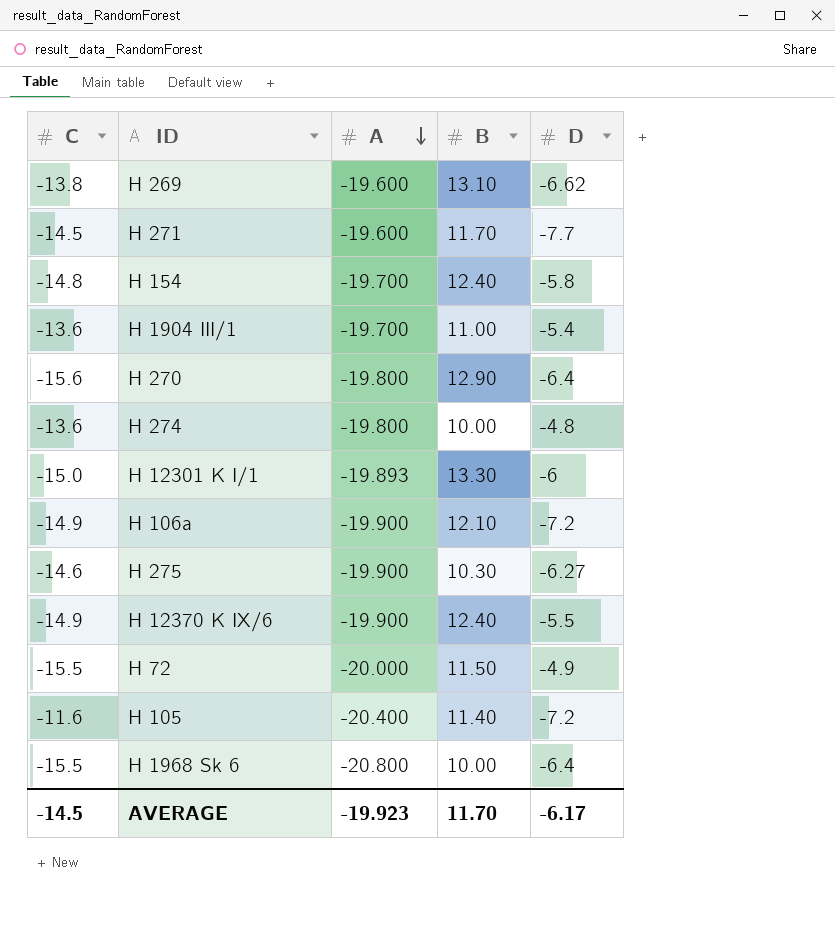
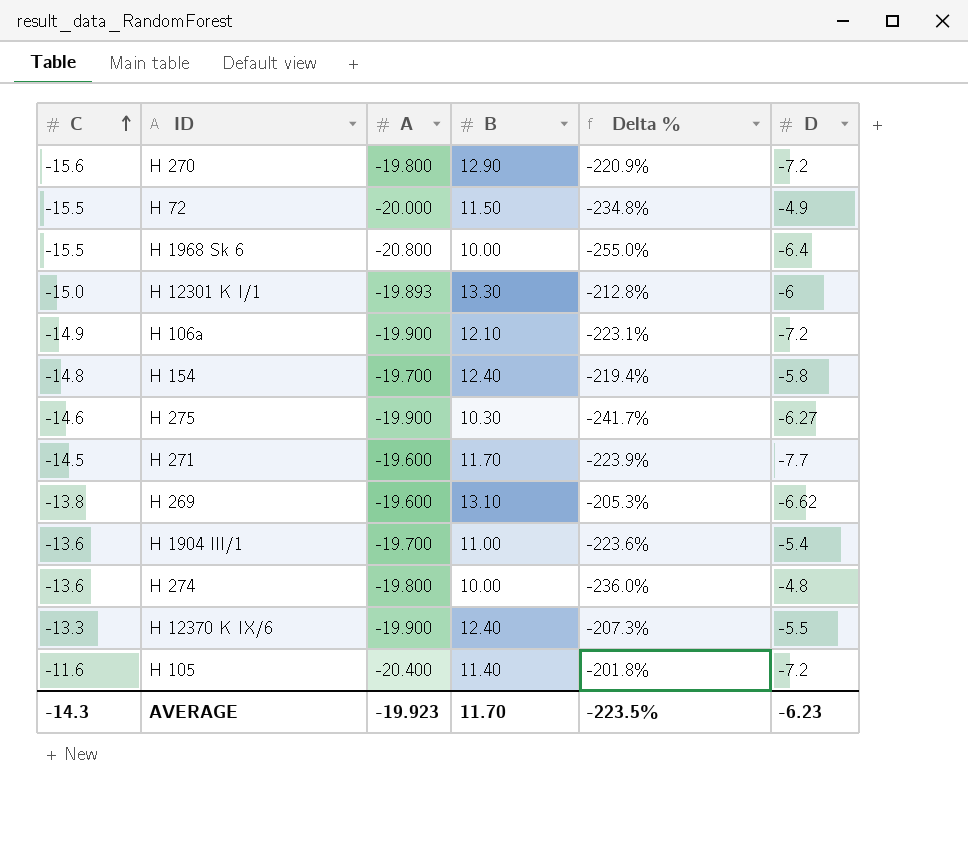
row order: A descending -> C ascending
column Delta % | formula: none -> ([C] - [B]) / [B]
H 270 | D: -6.4 -> -7.2
H 12370 K IX/6 | C: -14.9 -> -13.3
AVERAGE | C: -14.5 -> -14.3
AVERAGE | D: -6.17 -> -6.23

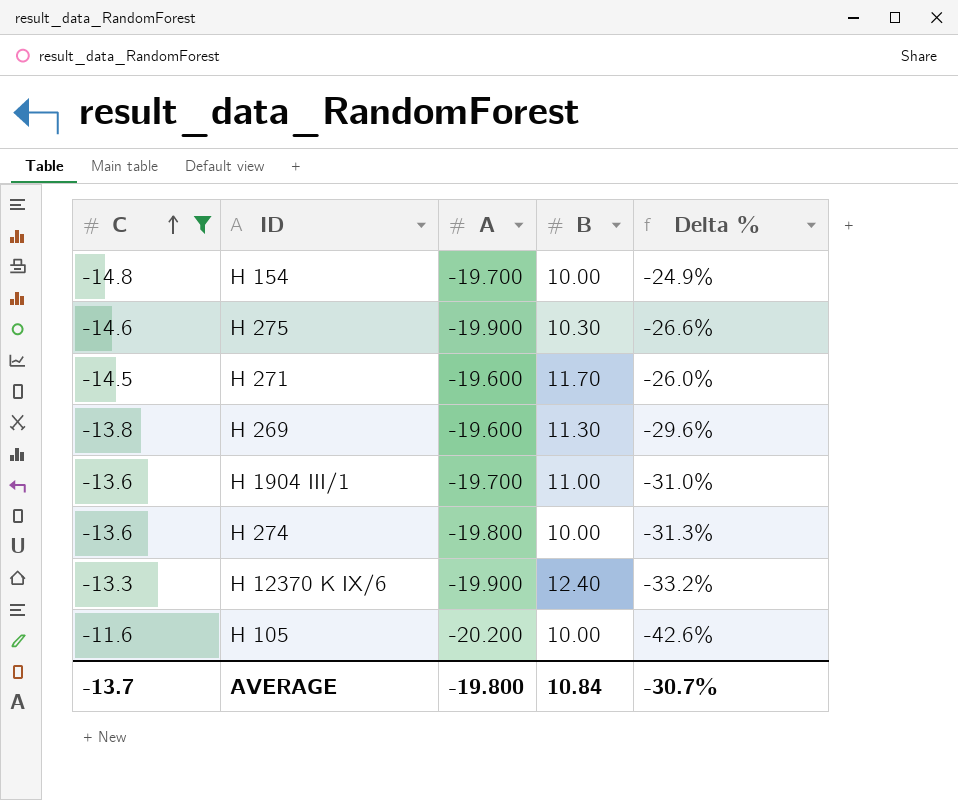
filter: none -> C >= -14.8
column D | position: 6 -> none
column Delta % | formula: ([C] - [B]) / [B] -> ([C] - [A]) / [A]
H 154 | B: 12.40 -> 10.00
H 269 | B: 13.10 -> 11.30
H 105 | A: -20.400 -> -20.200
H 105 | B: 11.40 -> 10.00
AVERAGE | C: -14.3 -> -13.7
AVERAGE | A: -19.923 -> -19.800
AVERAGE | B: 11.70 -> 10.84
AVERAGE | Delta %: -223.5% -> -30.7%

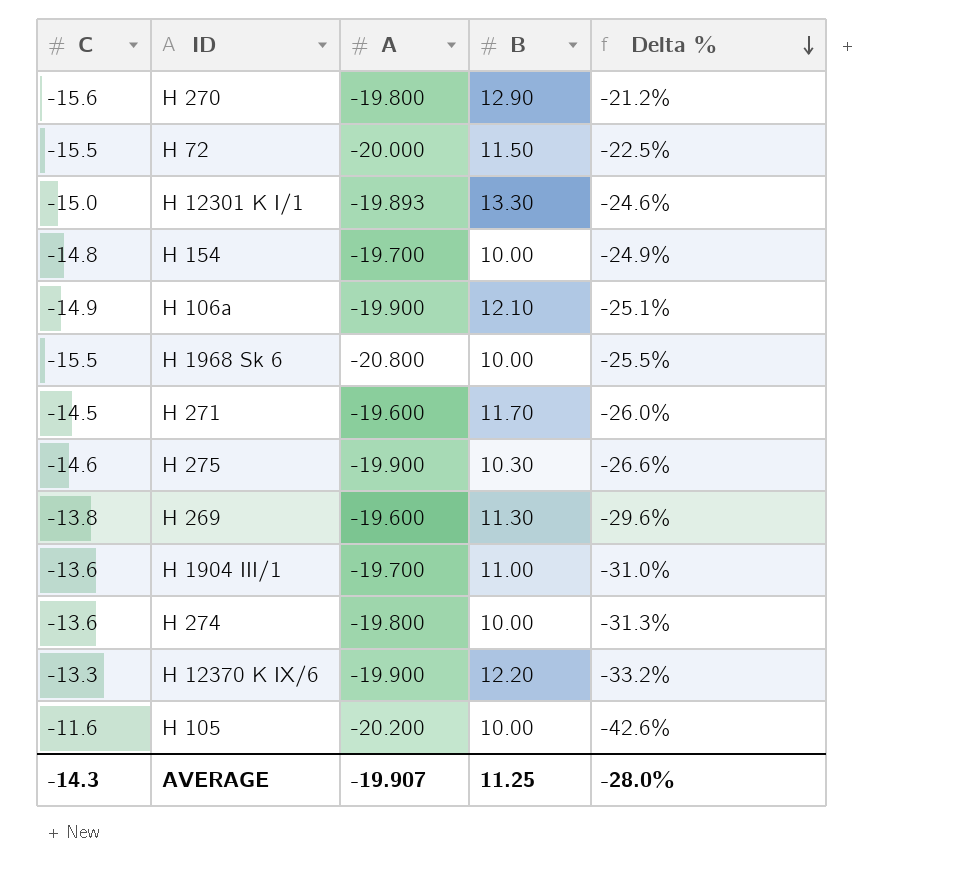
filter: C >= -14.8 -> none
row order: C ascending -> Delta % descending
H 12370 K IX/6 | B: 12.40 -> 12.20
AVERAGE | C: -13.7 -> -14.3
AVERAGE | A: -19.800 -> -19.907
AVERAGE | B: 10.84 -> 11.25
AVERAGE | Delta %: -30.7% -> -28.0%

